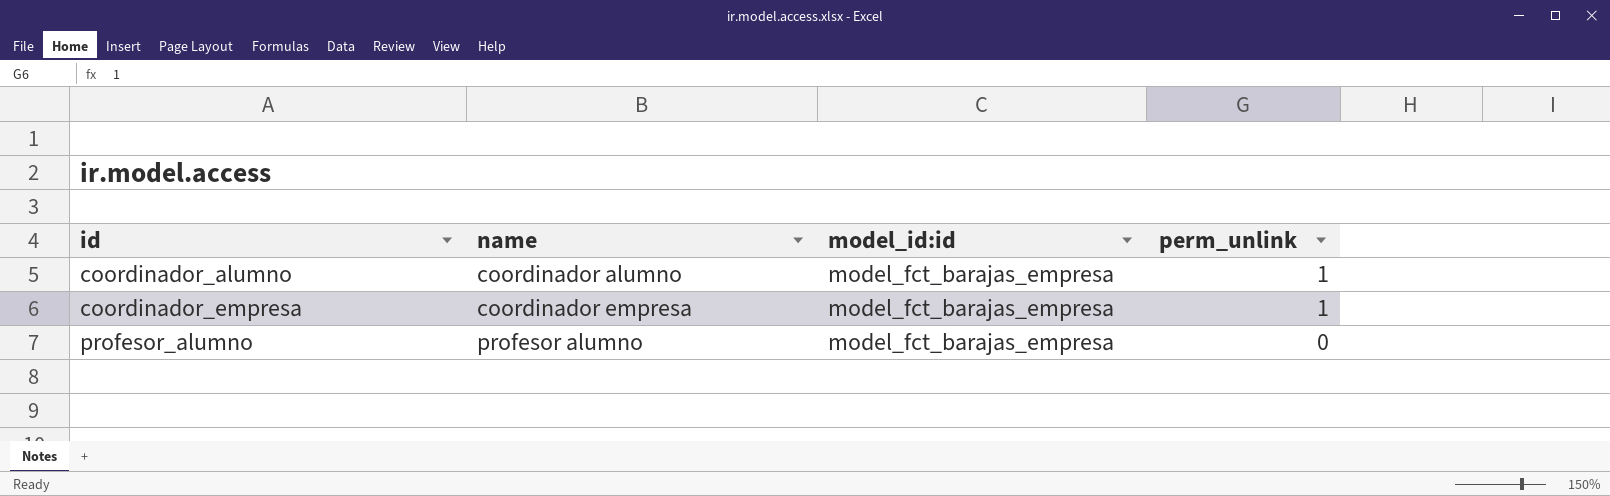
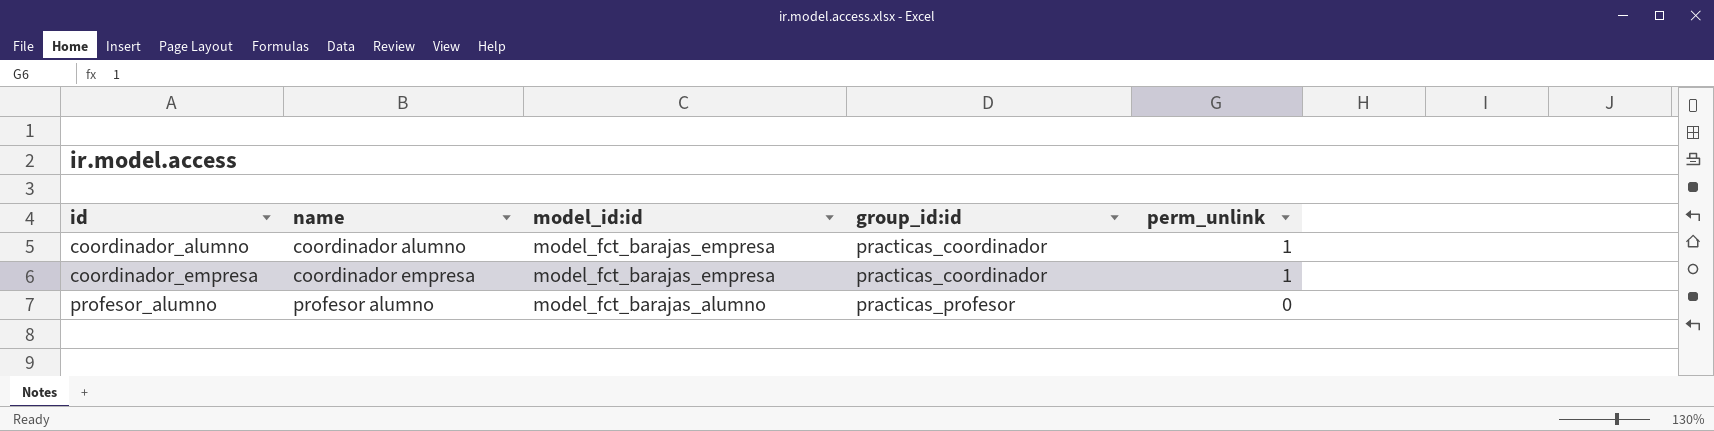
column group_id:id | position: none -> 4
profesor_alumno | model_id:id: model_fct_barajas_empresa -> model_fct_barajas_alumno

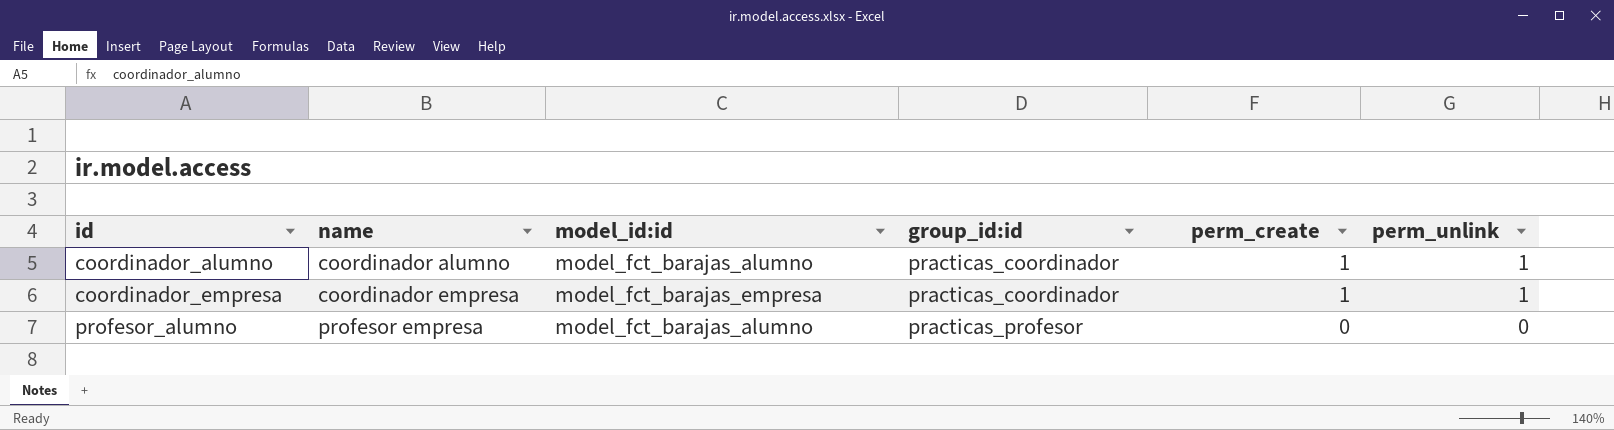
column perm_create | position: none -> 5
coordinador_alumno | model_id:id: model_fct_barajas_empresa -> model_fct_barajas_alumno
profesor_alumno | name: profesor alumno -> profesor empresa

